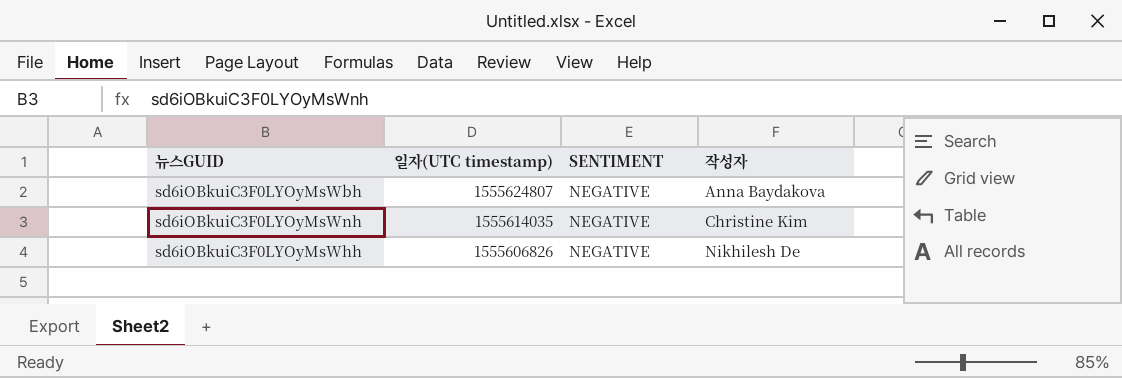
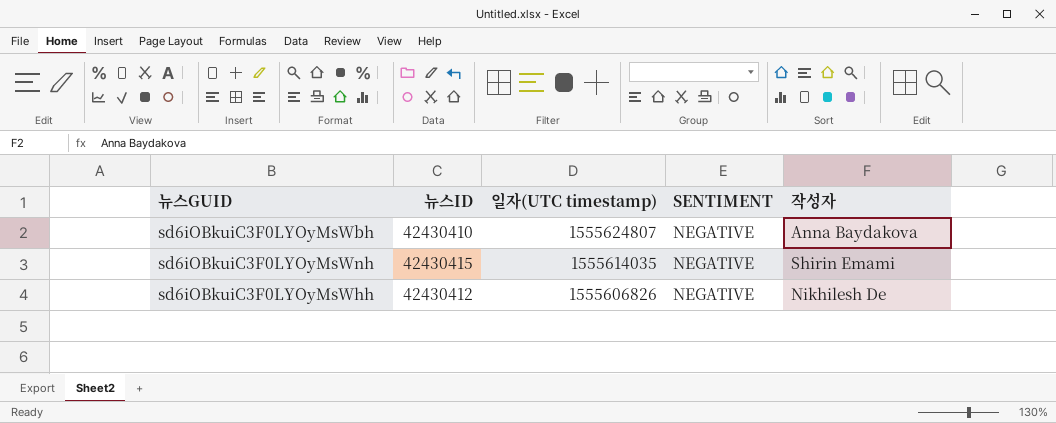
column 뉴스ID | position: none -> 2
sd6iOBkuiC3F0LYOyMsWnh | 작성자: Christine Kim -> Shirin Emami

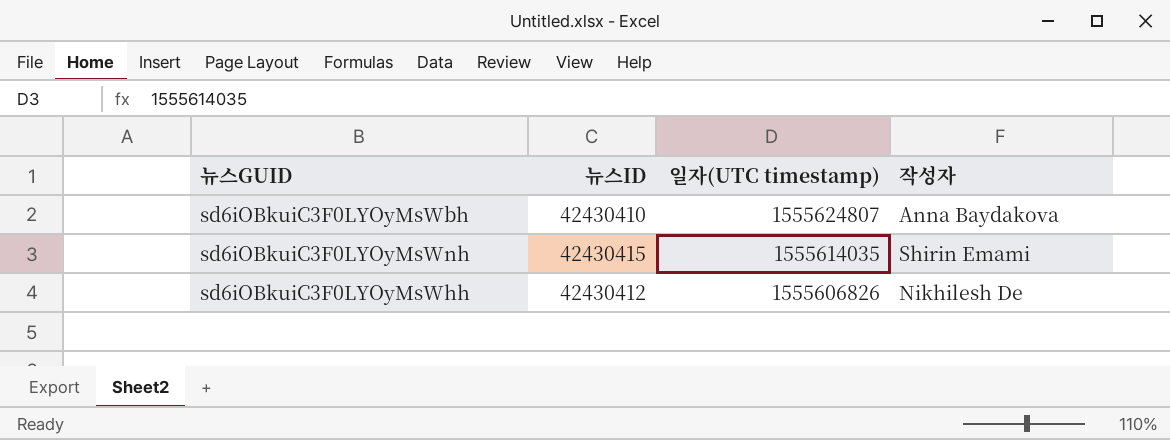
column SENTIMENT | position: 4 -> none

